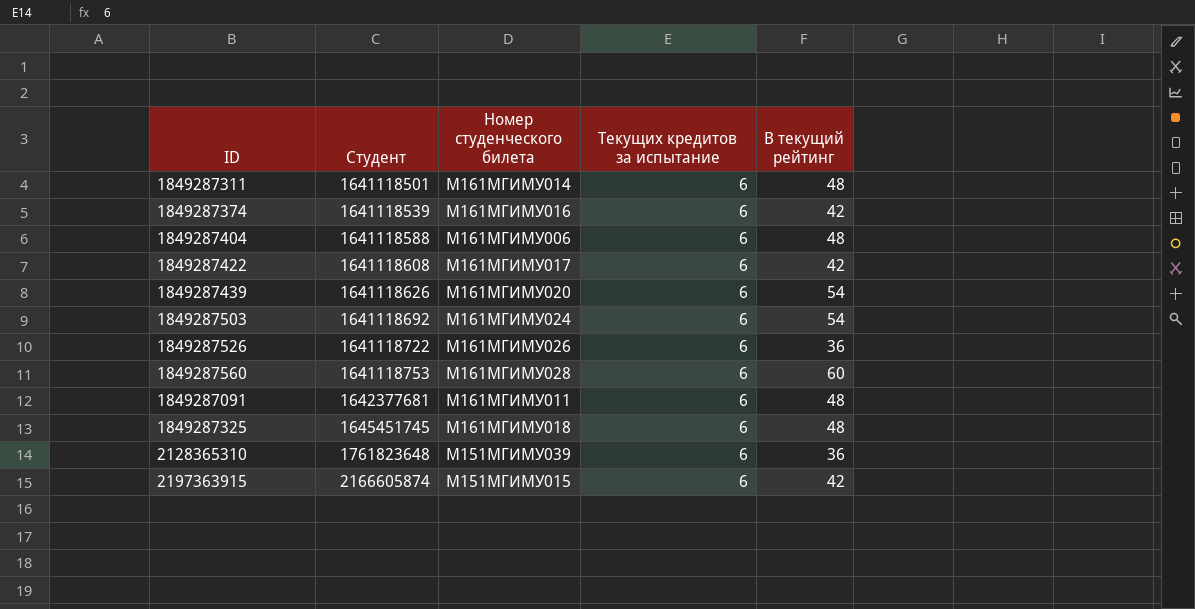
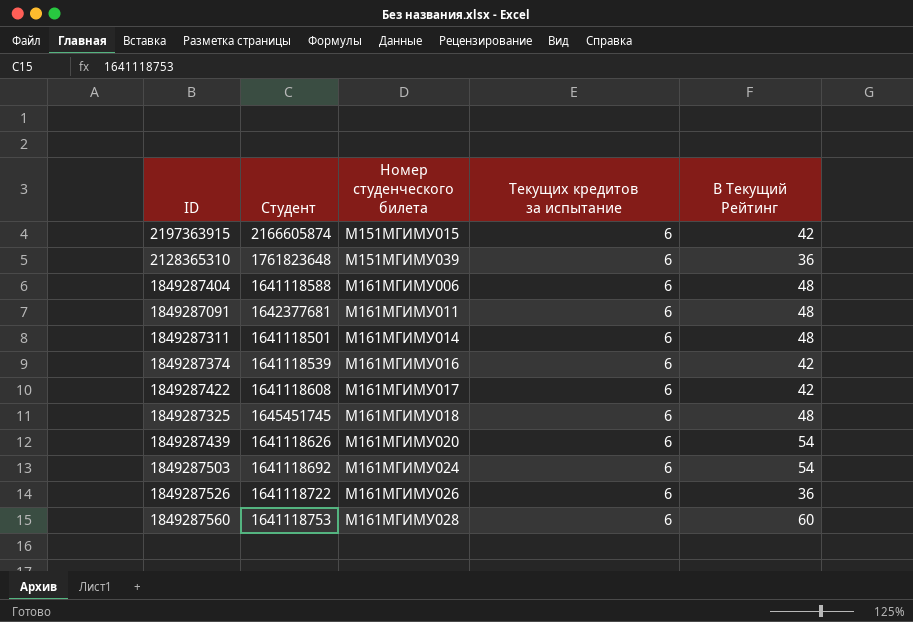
row order: Студент ascending -> Номер студенческого билета ascending
column name: В текущий рейтинг -> В Текущий Рейтинг

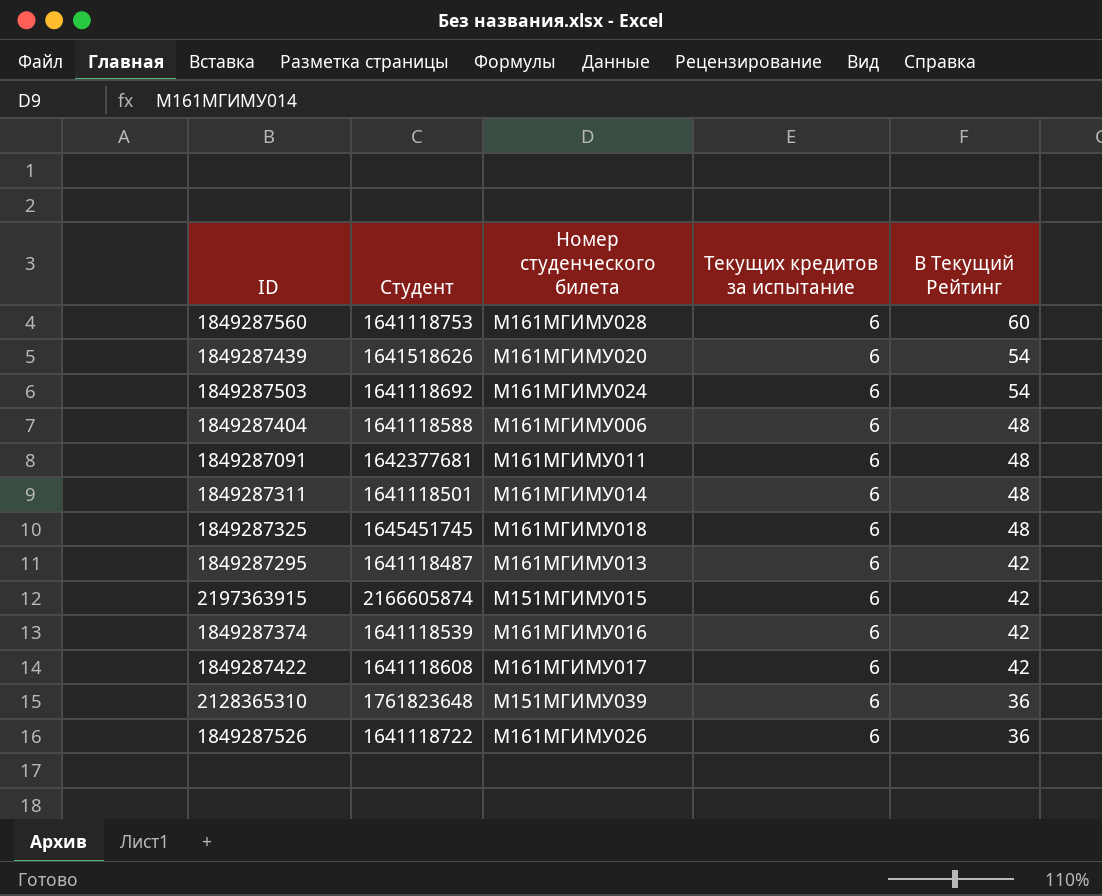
row order: Номер студенческого билета ascending -> В Текущий Рейтинг descending
1849287439 | Студент: 1641118626 -> 1641518626
row 1849287295: none -> 1641118487 | М161МГИМУ013 | 6 | 42

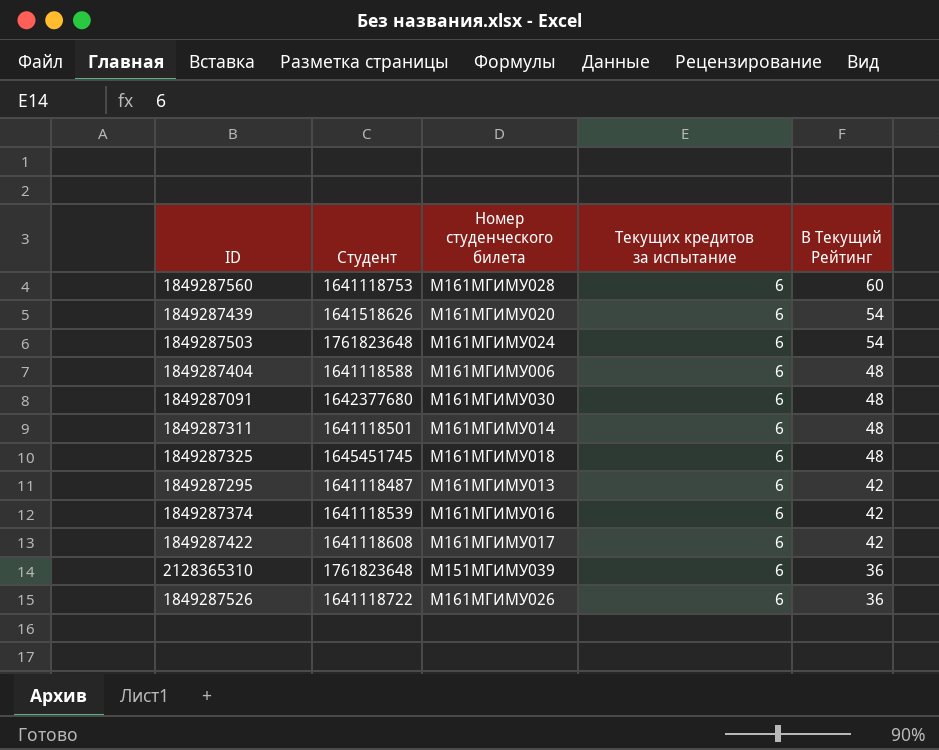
row 2197363915: 2166605874 | М151МГИМУ015 | 6 | 42 -> none
1849287503 | Студент: 1641118692 -> 1761823648
1849287091 | Студент: 1642377681 -> 1642377680
1849287091 | Номер студенческого билета: М161МГИМУ011 -> М161МГИМУ030

